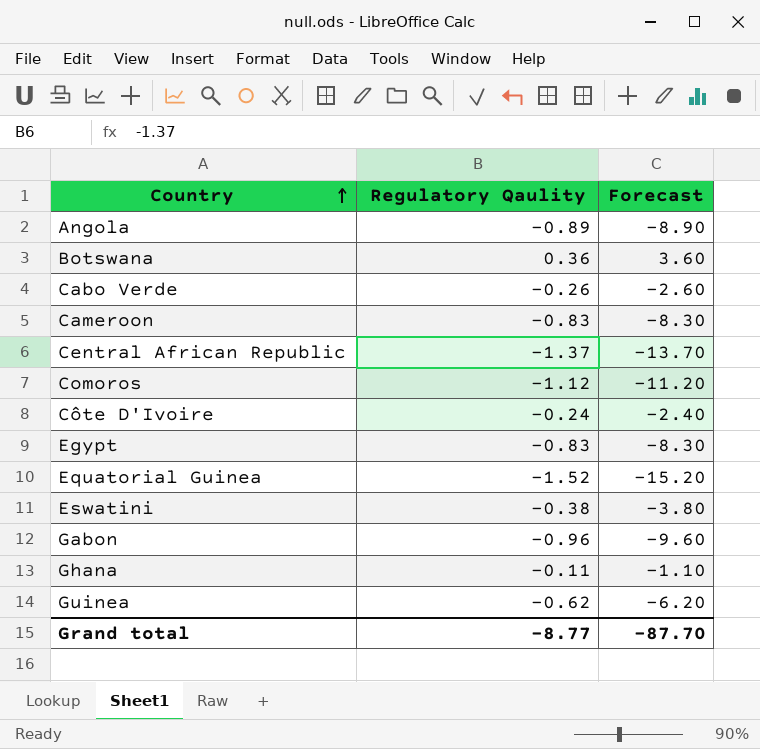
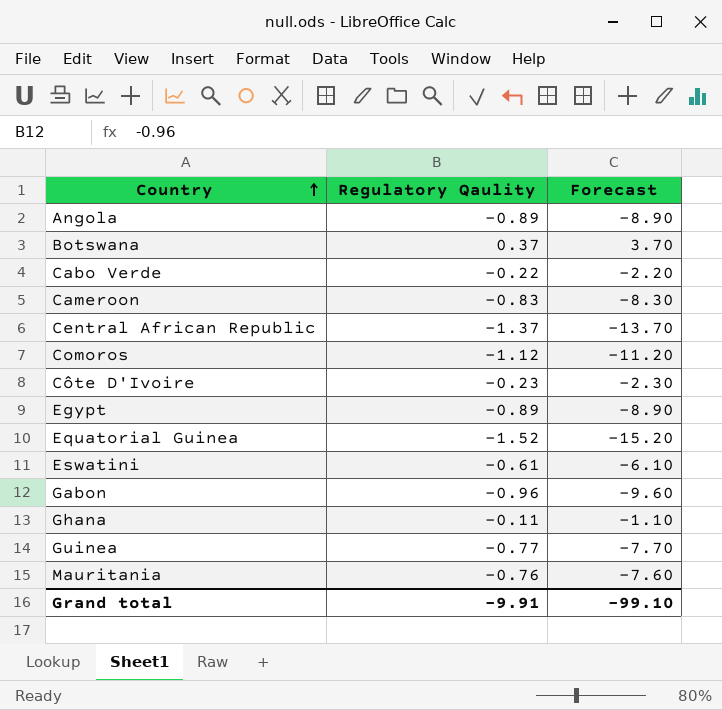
Botswana | Regulatory Qaulity: 0.36 -> 0.37
Botswana | Forecast: 3.60 -> 3.70
Cabo Verde | Regulatory Qaulity: -0.26 -> -0.22
Cabo Verde | Forecast: -2.60 -> -2.20
Côte D'Ivoire | Regulatory Qaulity: -0.24 -> -0.23
Côte D'Ivoire | Forecast: -2.40 -> -2.30
Egypt | Regulatory Qaulity: -0.83 -> -0.89
Egypt | Forecast: -8.30 -> -8.90
Eswatini | Regulatory Qaulity: -0.38 -> -0.61
Eswatini | Forecast: -3.80 -> -6.10
Guinea | Regulatory Qaulity: -0.62 -> -0.77
Guinea | Forecast: -6.20 -> -7.70
row Mauritania: none -> -0.76 | -7.60
Grand total | Regulatory Qaulity: -8.77 -> -9.91
Grand total | Forecast: -87.70 -> -99.10

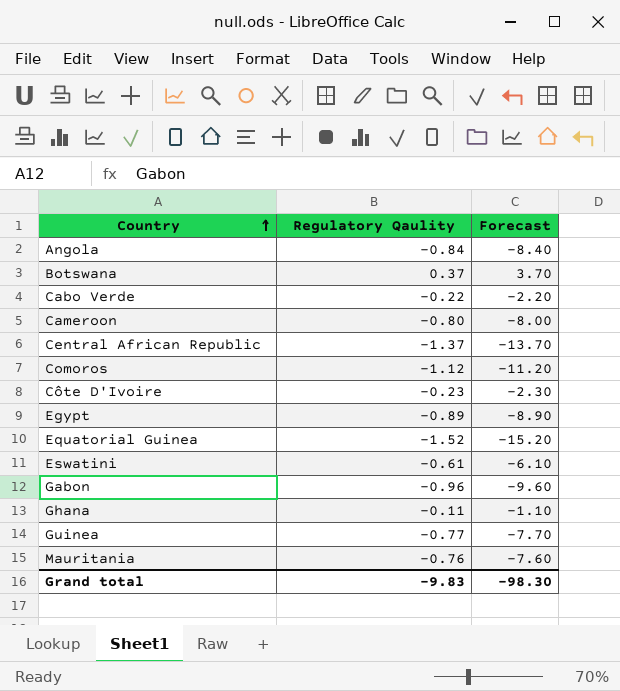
Angola | Regulatory Qaulity: -0.89 -> -0.84
Angola | Forecast: -8.90 -> -8.40
Cameroon | Regulatory Qaulity: -0.83 -> -0.80
Cameroon | Forecast: -8.30 -> -8.00
Grand total | Regulatory Qaulity: -9.91 -> -9.83
Grand total | Forecast: -99.10 -> -98.30

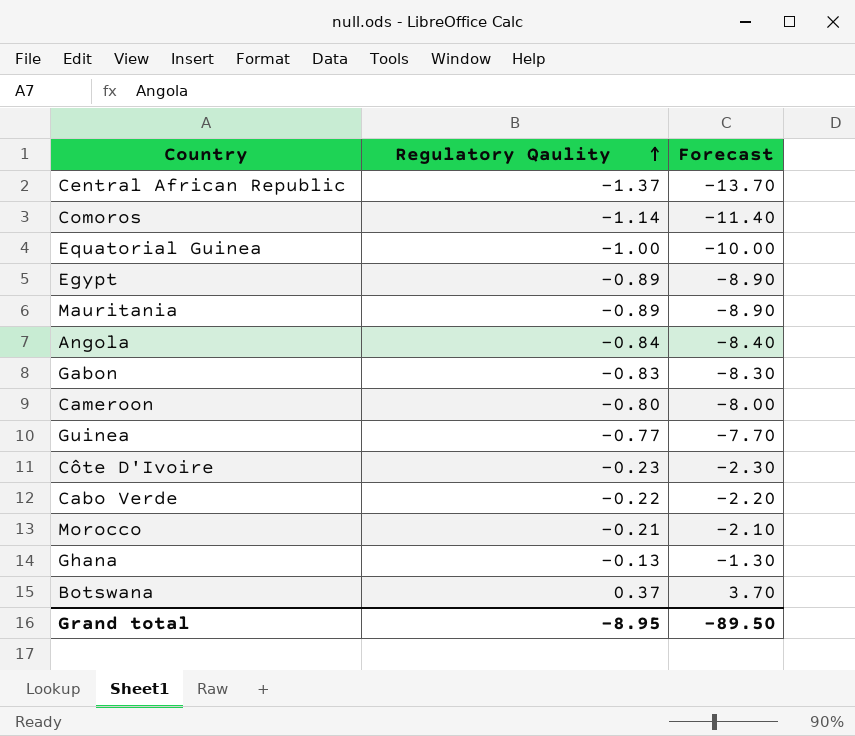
row order: Country ascending -> Regulatory Qaulity ascending
row Eswatini: -0.61 | -6.10 -> none
Comoros | Regulatory Qaulity: -1.12 -> -1.14
Comoros | Forecast: -11.20 -> -11.40
Equatorial Guinea | Regulatory Qaulity: -1.52 -> -1.00
Equatorial Guinea | Forecast: -15.20 -> -10.00
Mauritania | Regulatory Qaulity: -0.76 -> -0.89
Mauritania | Forecast: -7.60 -> -8.90
Gabon | Regulatory Qaulity: -0.96 -> -0.83
Gabon | Forecast: -9.60 -> -8.30
row Morocco: none -> -0.21 | -2.10
Ghana | Regulatory Qaulity: -0.11 -> -0.13
Ghana | Forecast: -1.10 -> -1.30
Grand total | Regulatory Qaulity: -9.83 -> -8.95
Grand total | Forecast: -98.30 -> -89.50

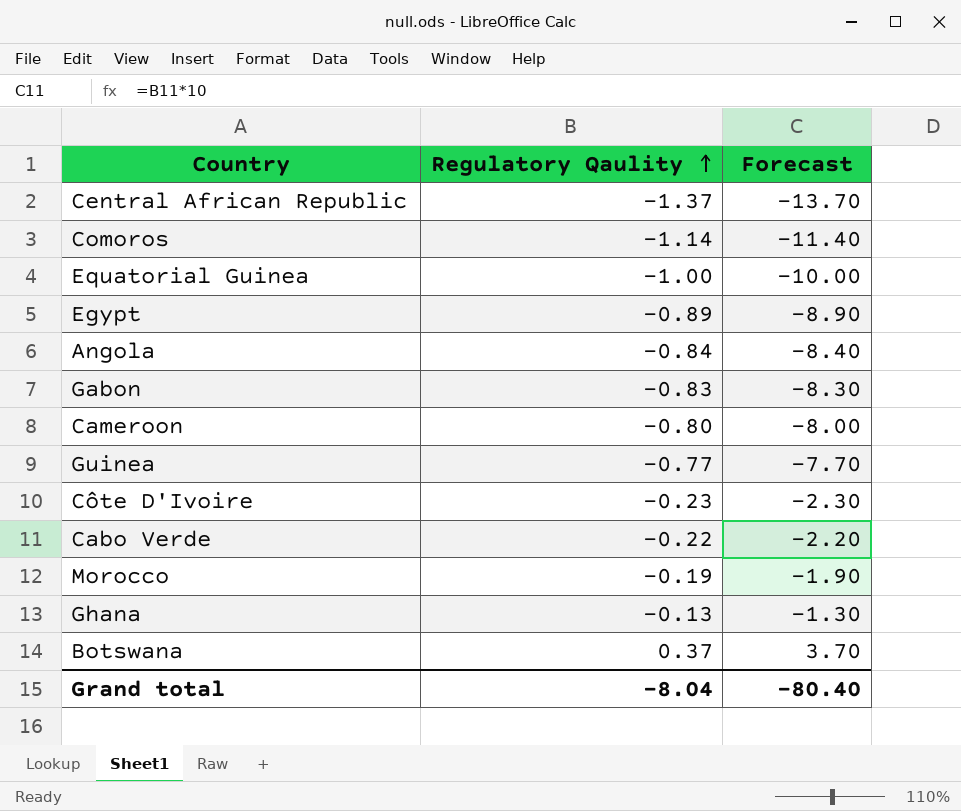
row Mauritania: -0.89 | -8.90 -> none
Morocco | Regulatory Qaulity: -0.21 -> -0.19
Morocco | Forecast: -2.10 -> -1.90
Grand total | Regulatory Qaulity: -8.95 -> -8.04
Grand total | Forecast: -89.50 -> -80.40

